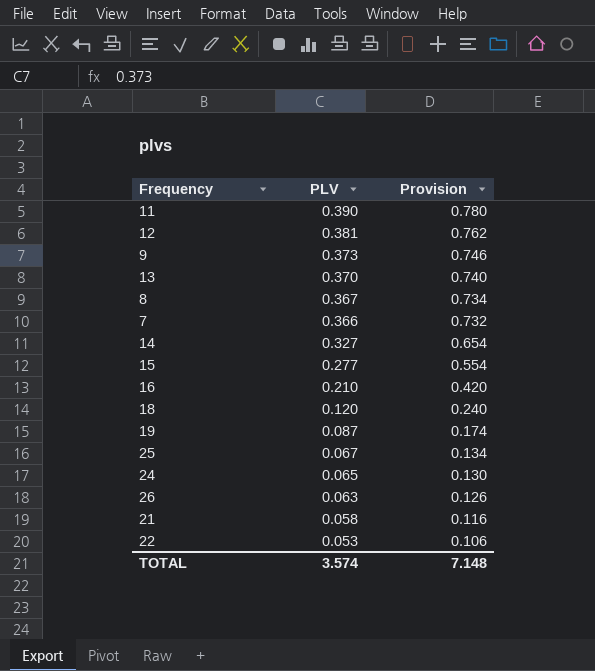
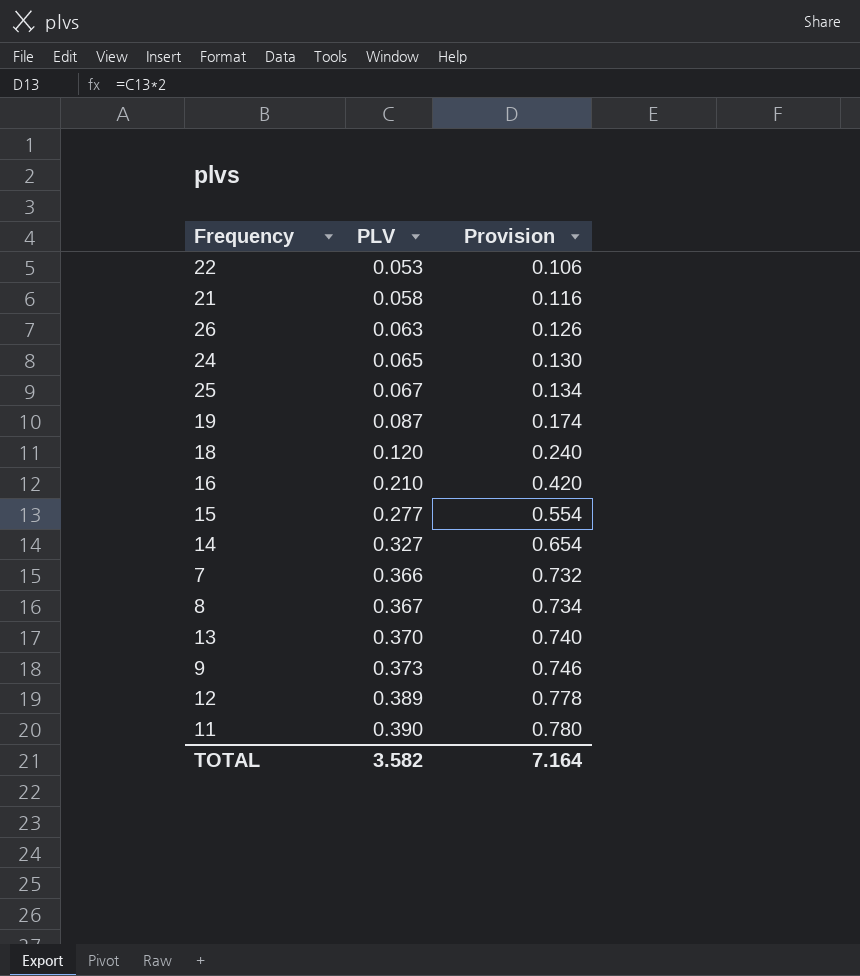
row order: PLV descending -> PLV ascending
12 | PLV: 0.381 -> 0.389
12 | Provision: 0.762 -> 0.778
TOTAL | PLV: 3.574 -> 3.582
TOTAL | Provision: 7.148 -> 7.164

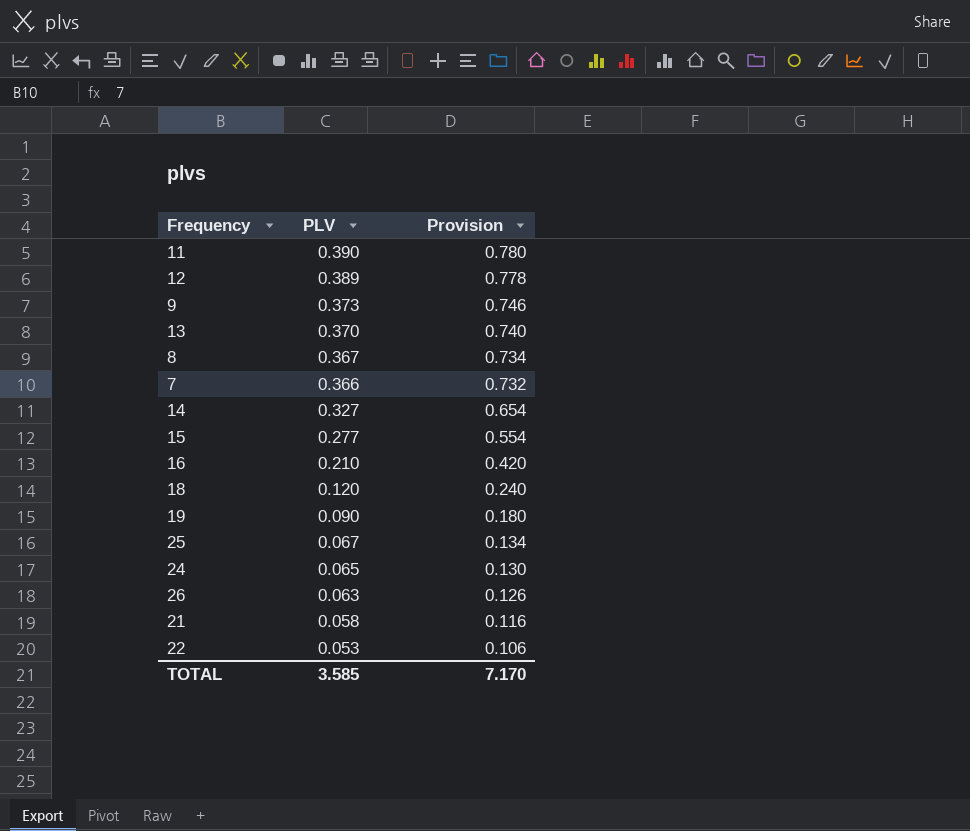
row order: PLV ascending -> PLV descending
19 | PLV: 0.087 -> 0.090
19 | Provision: 0.174 -> 0.180
TOTAL | PLV: 3.582 -> 3.585
TOTAL | Provision: 7.164 -> 7.170

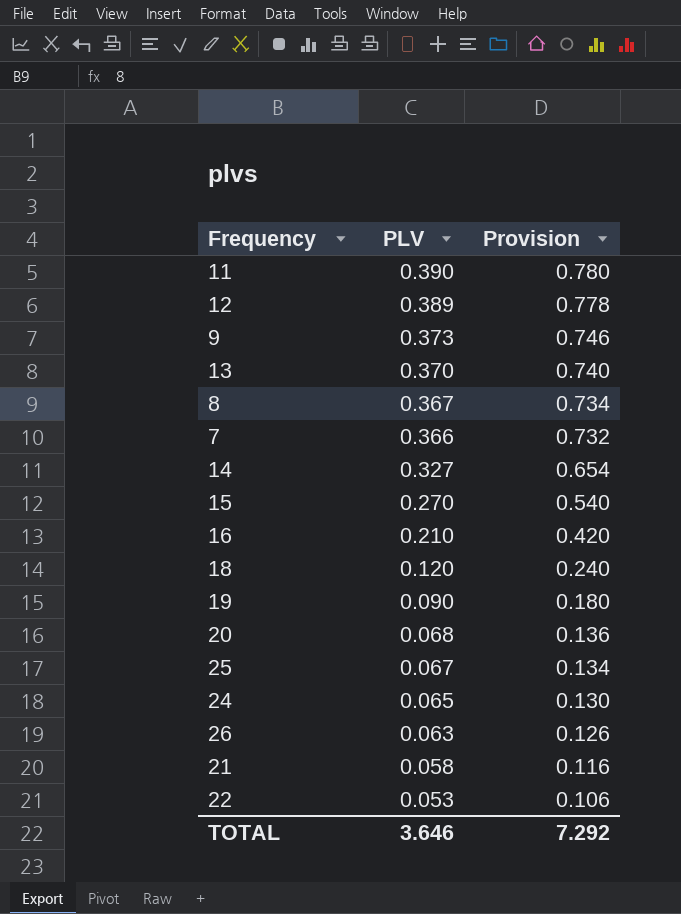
15 | PLV: 0.277 -> 0.270
15 | Provision: 0.554 -> 0.540
row 20: none -> 0.068 | 0.136
TOTAL | PLV: 3.585 -> 3.646
TOTAL | Provision: 7.170 -> 7.292

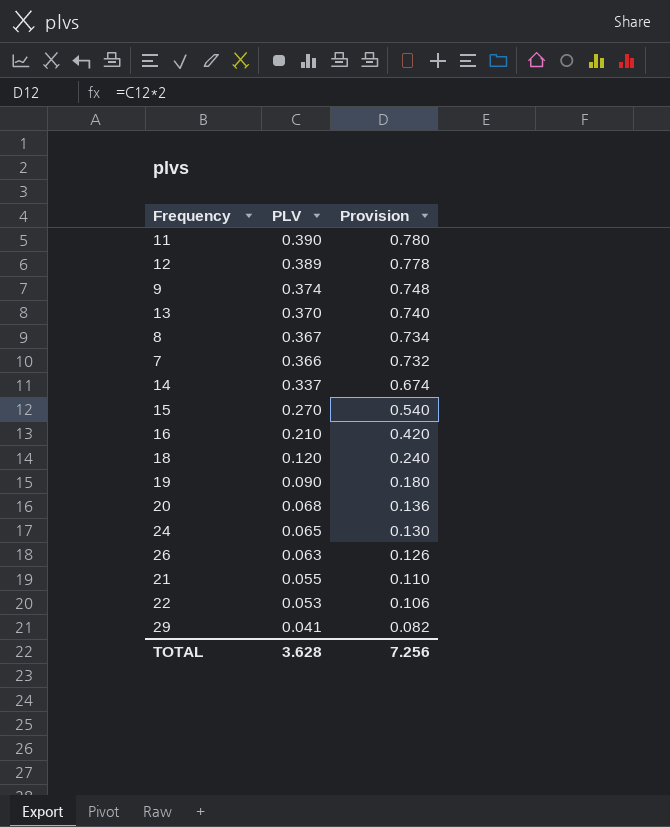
row 25: 0.067 | 0.134 -> none
9 | PLV: 0.373 -> 0.374
9 | Provision: 0.746 -> 0.748
14 | PLV: 0.327 -> 0.337
14 | Provision: 0.654 -> 0.674
21 | PLV: 0.058 -> 0.055
21 | Provision: 0.116 -> 0.110
row 29: none -> 0.041 | 0.082
TOTAL | PLV: 3.646 -> 3.628
TOTAL | Provision: 7.292 -> 7.256

